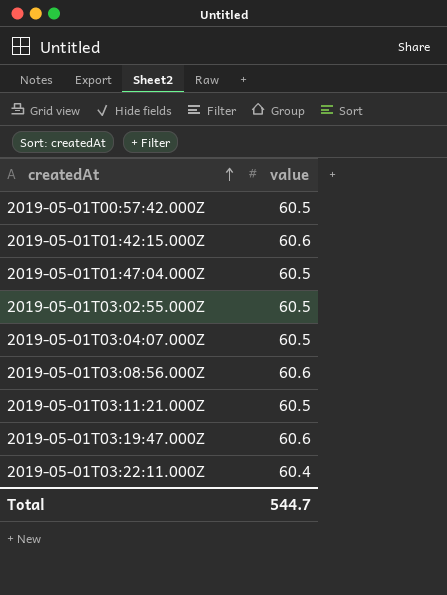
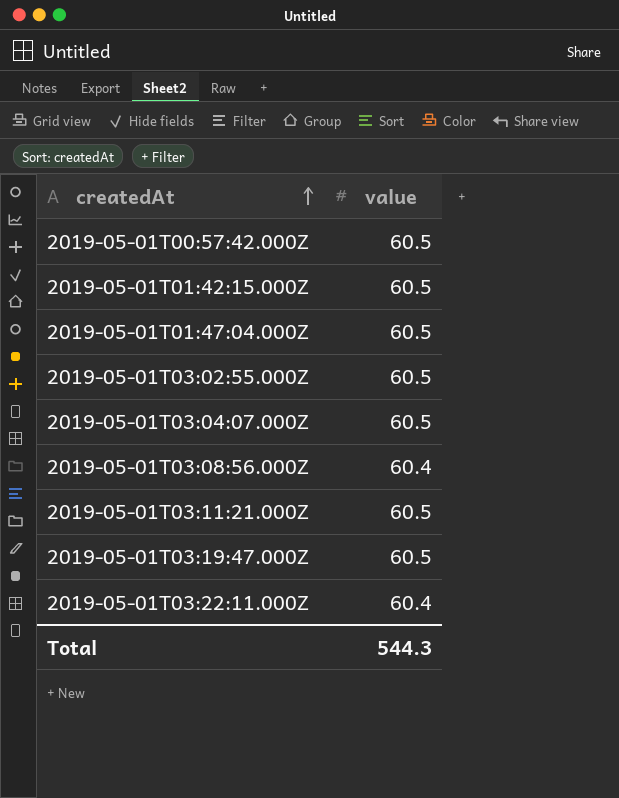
2019-05-01T01:42:15.000Z | value: 60.6 -> 60.5
2019-05-01T03:08:56.000Z | value: 60.6 -> 60.4
2019-05-01T03:19:47.000Z | value: 60.6 -> 60.5
Total | value: 544.7 -> 544.3

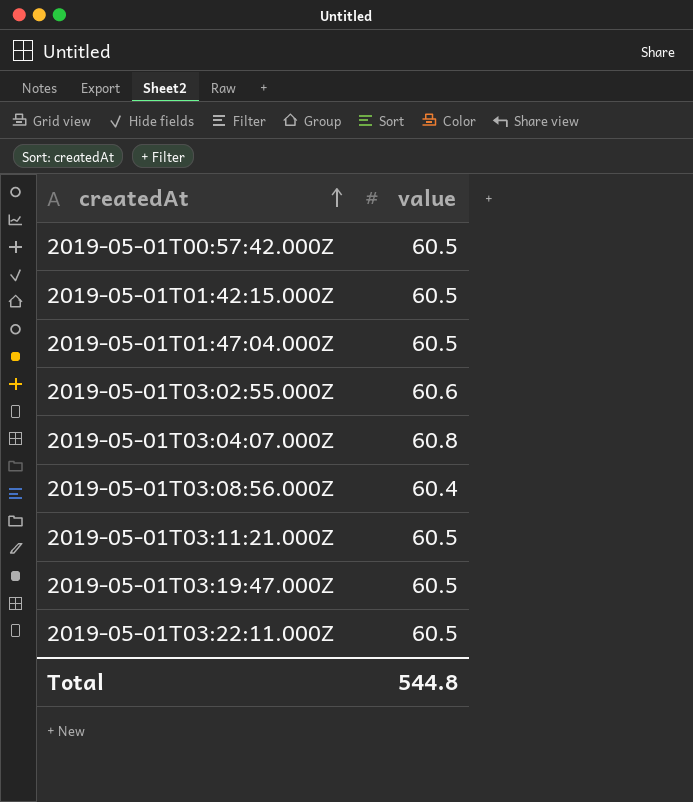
2019-05-01T03:02:55.000Z | value: 60.5 -> 60.6
2019-05-01T03:04:07.000Z | value: 60.5 -> 60.8
2019-05-01T03:22:11.000Z | value: 60.4 -> 60.5
Total | value: 544.3 -> 544.8

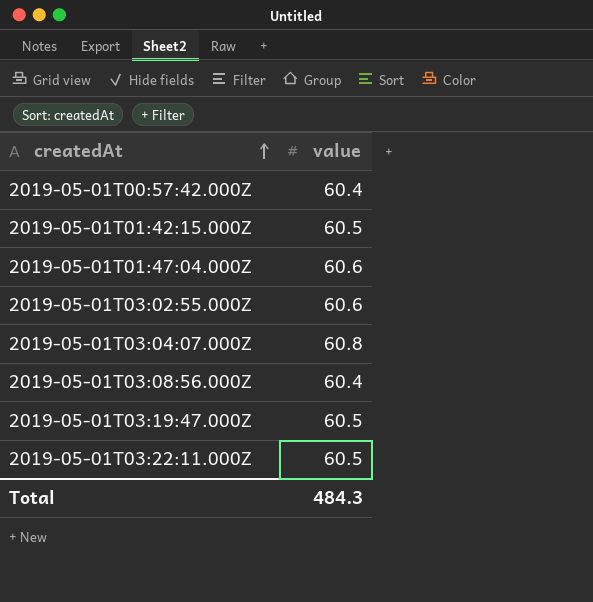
row 2019-05-01T03:11:21.000Z: 60.5 -> none
2019-05-01T00:57:42.000Z | value: 60.5 -> 60.4
2019-05-01T01:47:04.000Z | value: 60.5 -> 60.6
Total | value: 544.8 -> 484.3

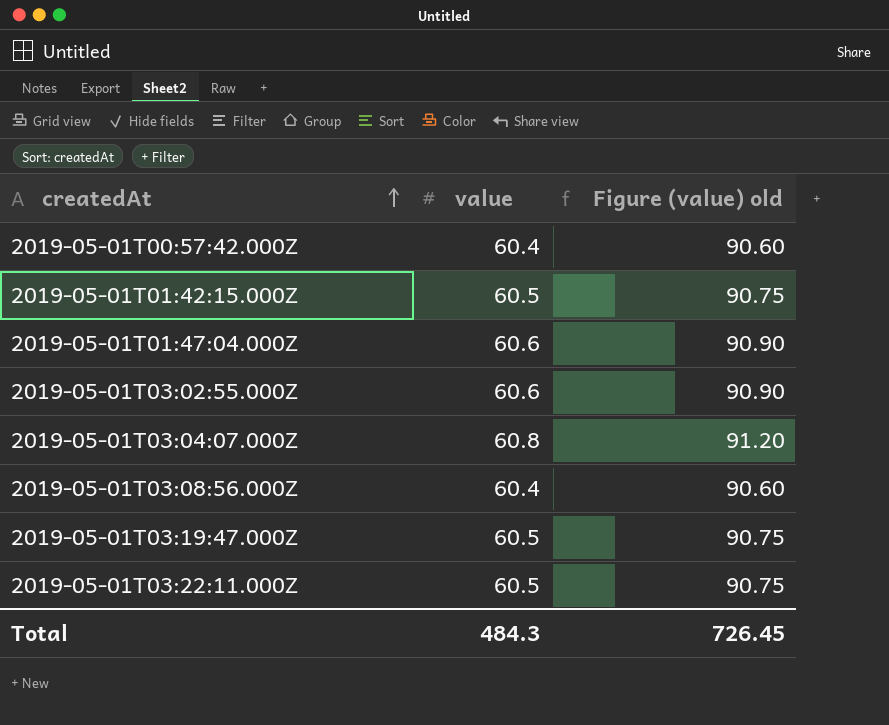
column Figure (value) old | formula: none -> [value] * 1.5

